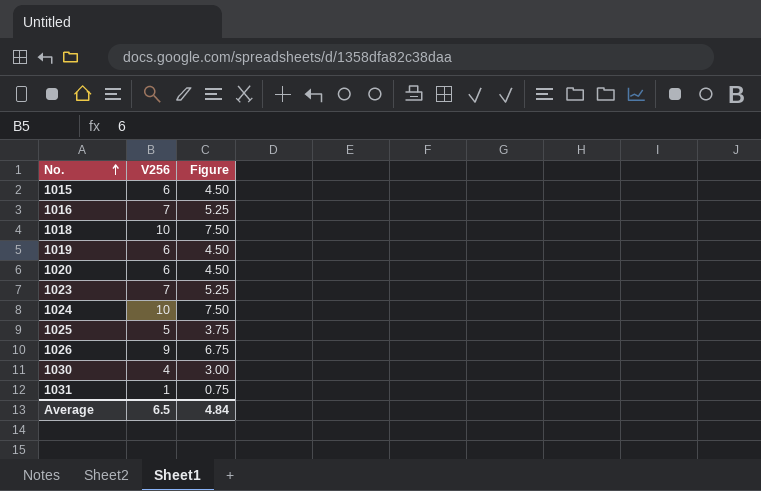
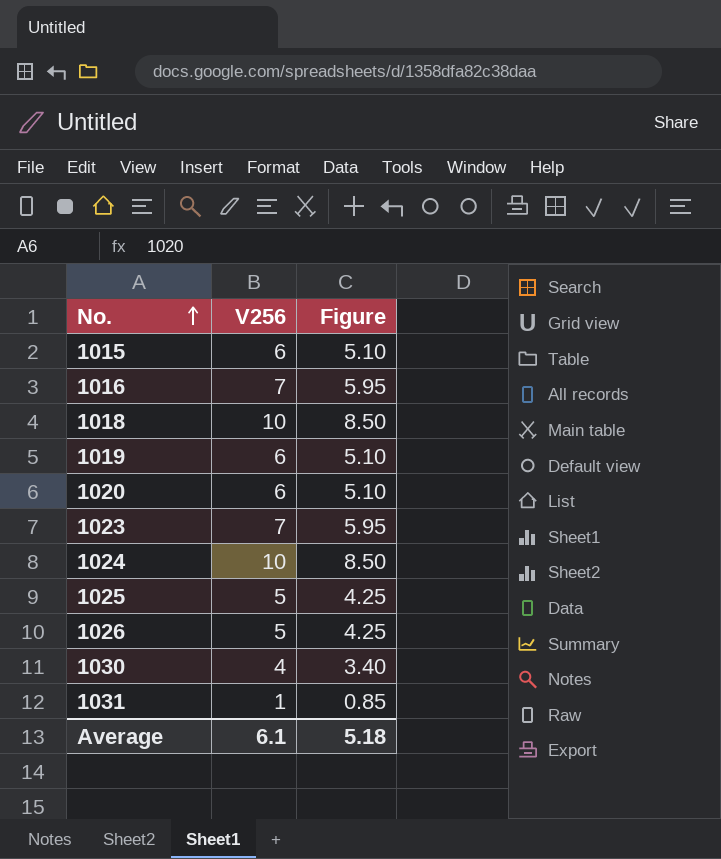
column Figure | formula: [V256] * 0.75 -> [V256] * 0.85
1026 | V256: 9 -> 5
Average | V256: 6.5 -> 6.1
Average | Figure: 4.84 -> 5.18

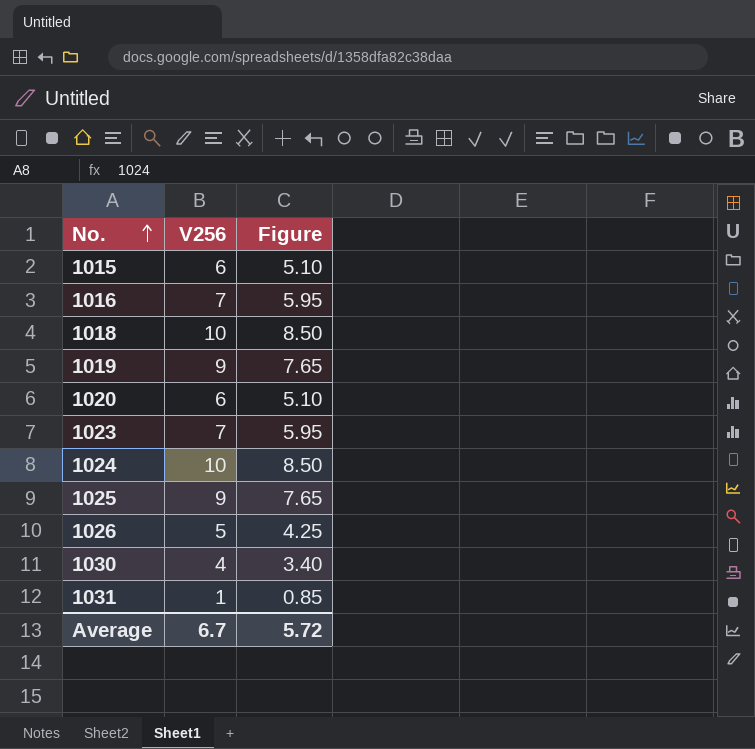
1019 | V256: 6 -> 9
1019 | Figure: 5.10 -> 7.65
1025 | V256: 5 -> 9
1025 | Figure: 4.25 -> 7.65
Average | V256: 6.1 -> 6.7
Average | Figure: 5.18 -> 5.72

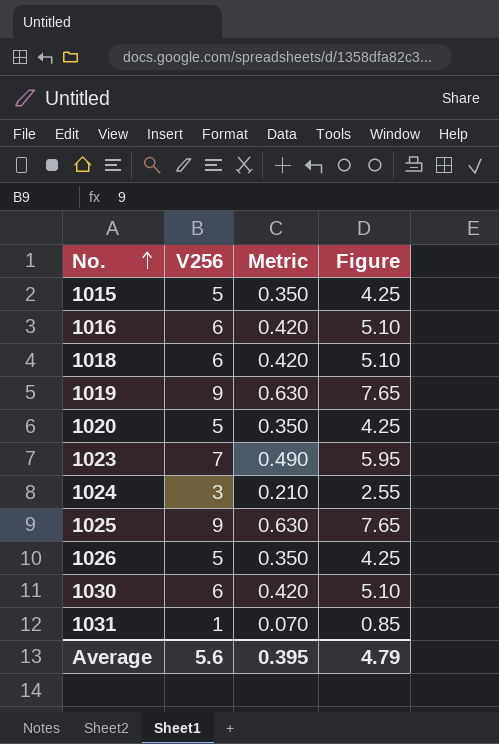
column Metric | formula: none -> [V256] * 0.07
1015 | V256: 6 -> 5
1015 | Figure: 5.10 -> 4.25
1016 | V256: 7 -> 6
1016 | Figure: 5.95 -> 5.10
1018 | V256: 10 -> 6
1018 | Figure: 8.50 -> 5.10
1020 | V256: 6 -> 5
1020 | Figure: 5.10 -> 4.25
1024 | V256: 10 -> 3
1024 | Figure: 8.50 -> 2.55
1030 | V256: 4 -> 6
1030 | Figure: 3.40 -> 5.10
Average | V256: 6.7 -> 5.6
Average | Figure: 5.72 -> 4.79

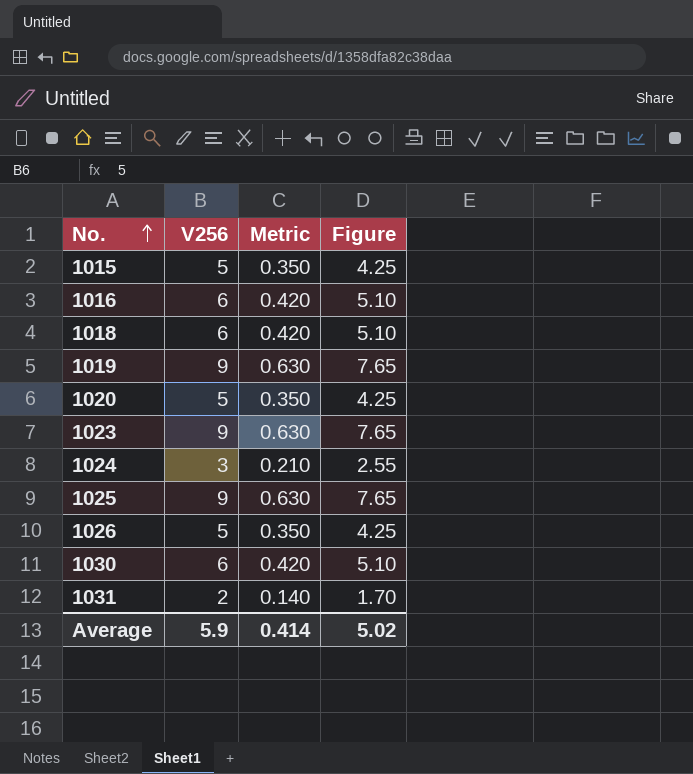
1023 | V256: 7 -> 9
1023 | Metric: 0.490 -> 0.630
1023 | Figure: 5.95 -> 7.65
1031 | V256: 1 -> 2
1031 | Metric: 0.070 -> 0.140
1031 | Figure: 0.85 -> 1.70
Average | V256: 5.6 -> 5.9
Average | Metric: 0.395 -> 0.414
Average | Figure: 4.79 -> 5.02

